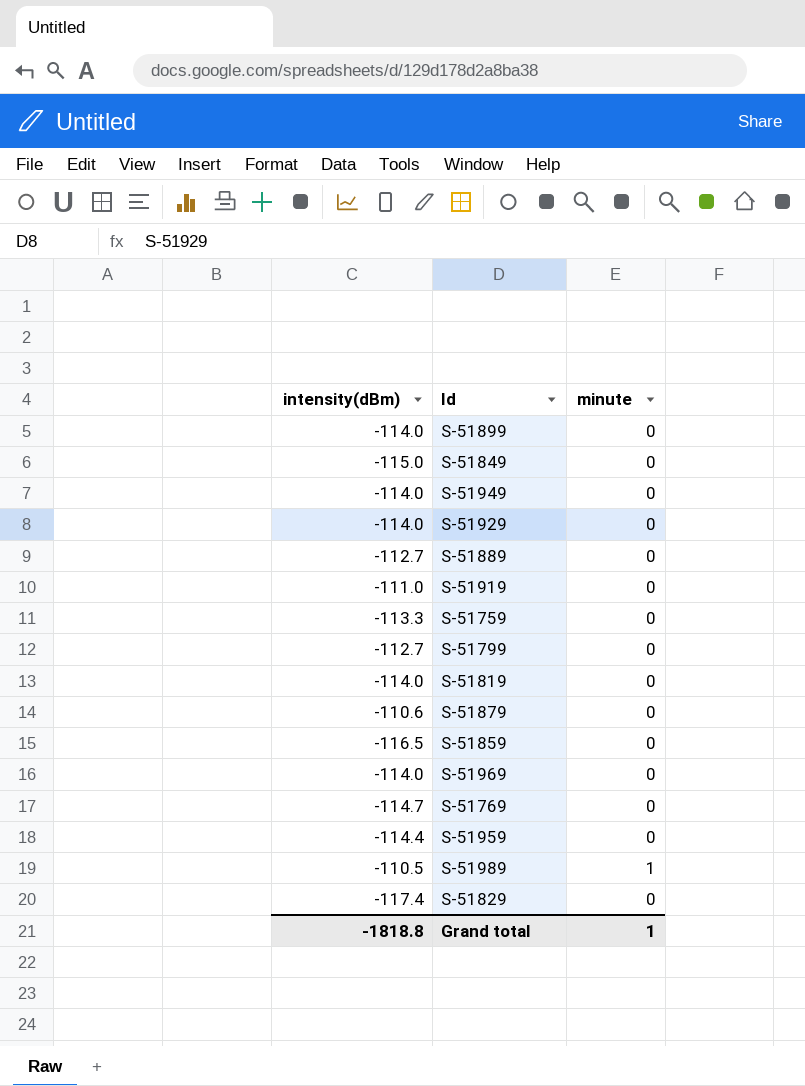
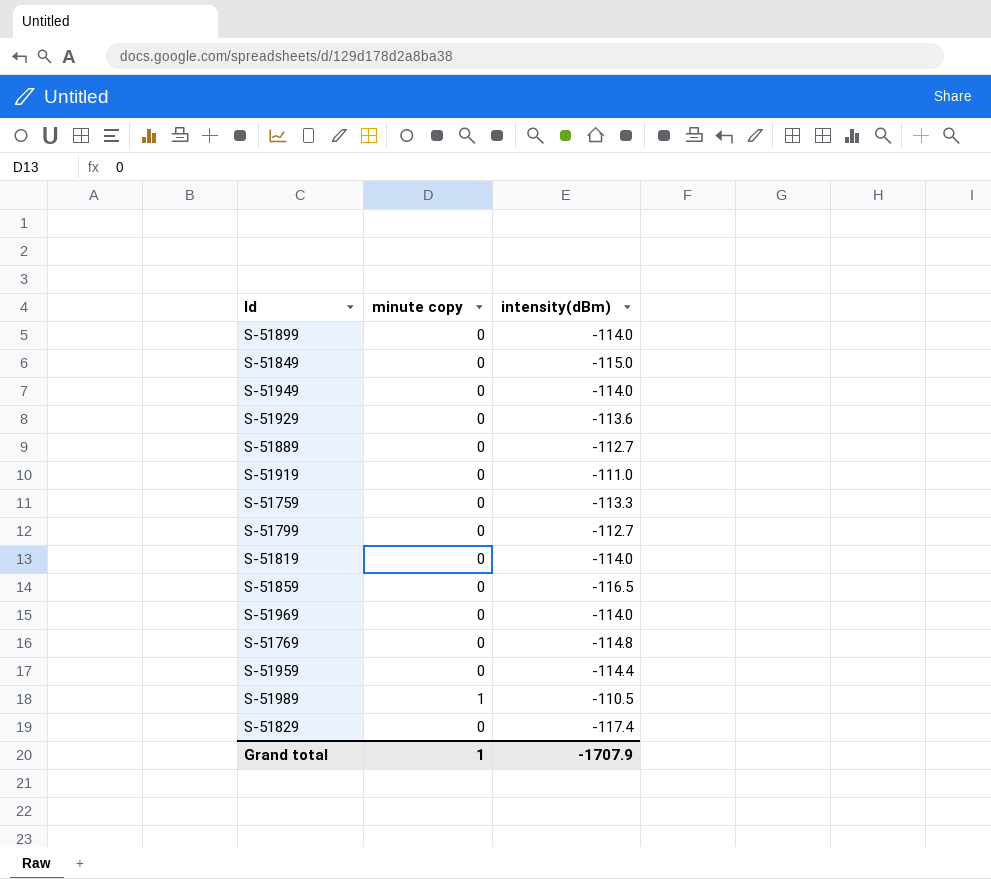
column name: minute -> minute copy
column intensity(dBm) | position: 1 -> 3
row S-51879: -110.6 | 0 -> none
S-51929 | intensity(dBm): -114.0 -> -113.6
S-51769 | intensity(dBm): -114.7 -> -114.8
Grand total | intensity(dBm): -1818.8 -> -1707.9

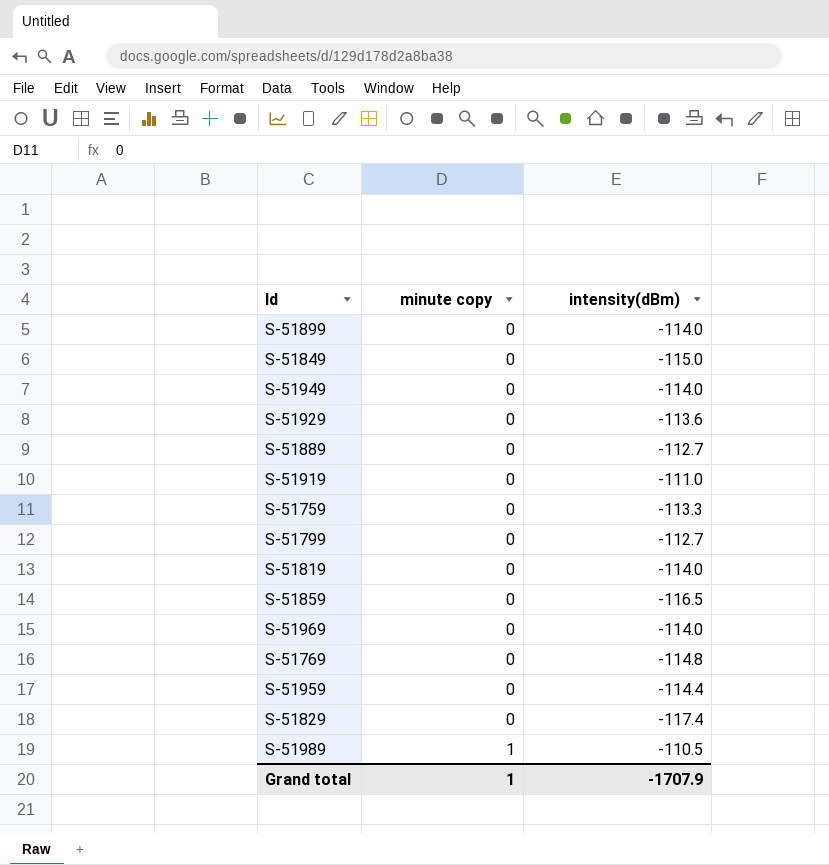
row order: none -> minute copy ascending

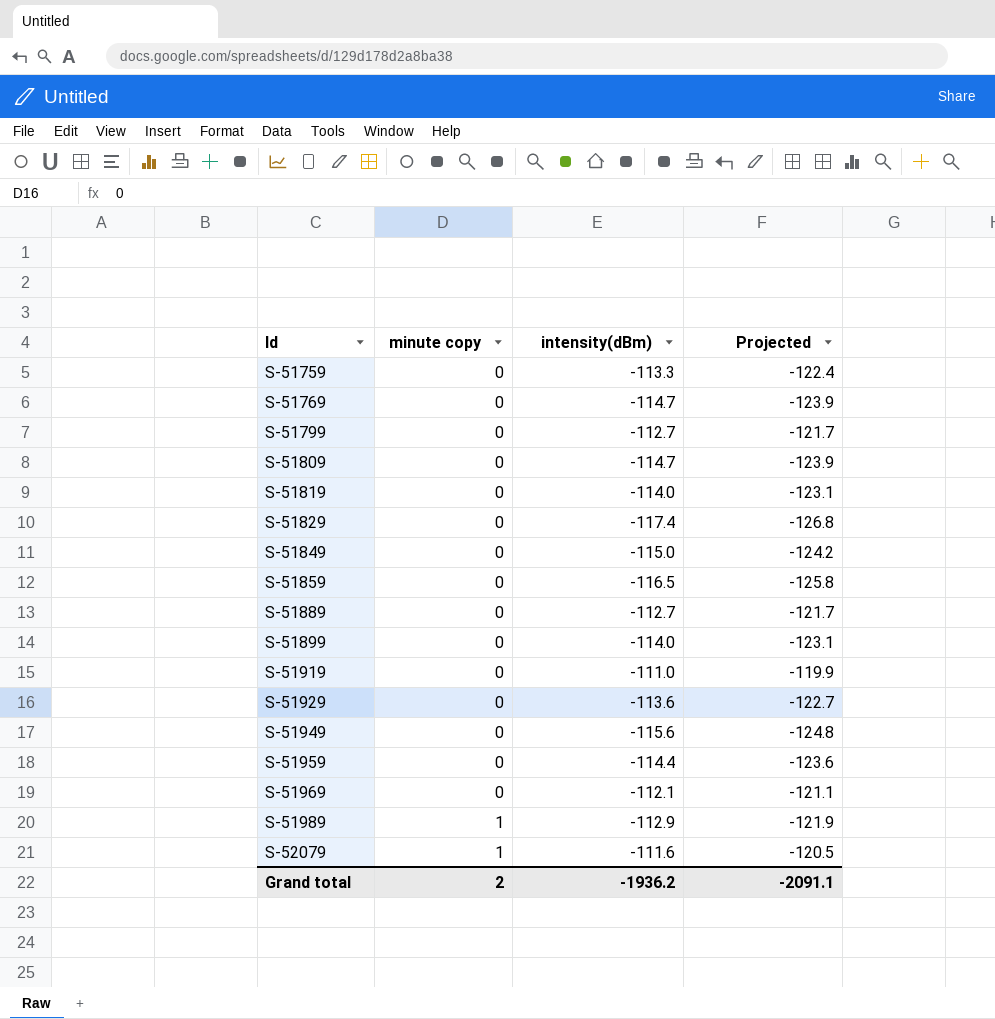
row order: minute copy ascending -> Id ascending
column Projected | formula: none -> [intensity(dBm)] * 1.08
S-51769 | intensity(dBm): -114.8 -> -114.7
row S-51809: none -> 0 | -114.7 | -123.9
S-51949 | intensity(dBm): -114.0 -> -115.6
S-51969 | intensity(dBm): -114.0 -> -112.1
S-51989 | intensity(dBm): -110.5 -> -112.9
row S-52079: none -> 1 | -111.6 | -120.5
Grand total | minute copy: 1 -> 2
Grand total | intensity(dBm): -1707.9 -> -1936.2

